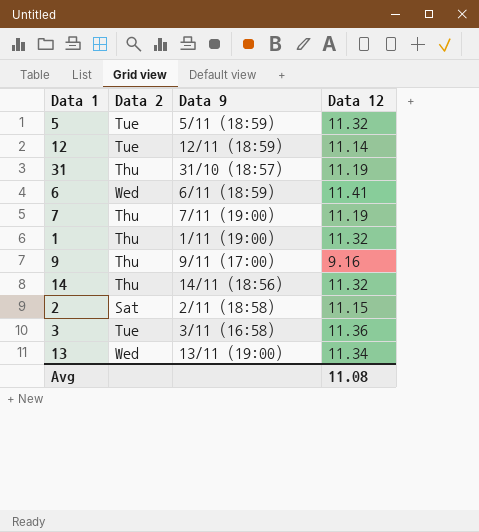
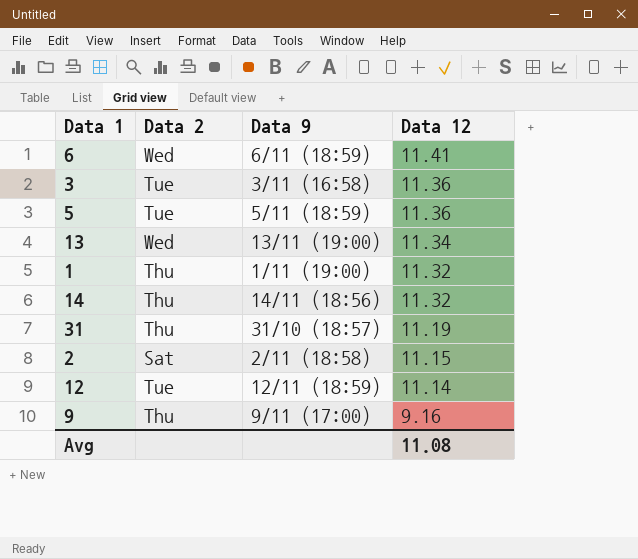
row order: none -> Data 12 descending
row 7: Thu | 7/11 (19:00) | 11.19 -> none
5 | Data 12: 11.32 -> 11.36

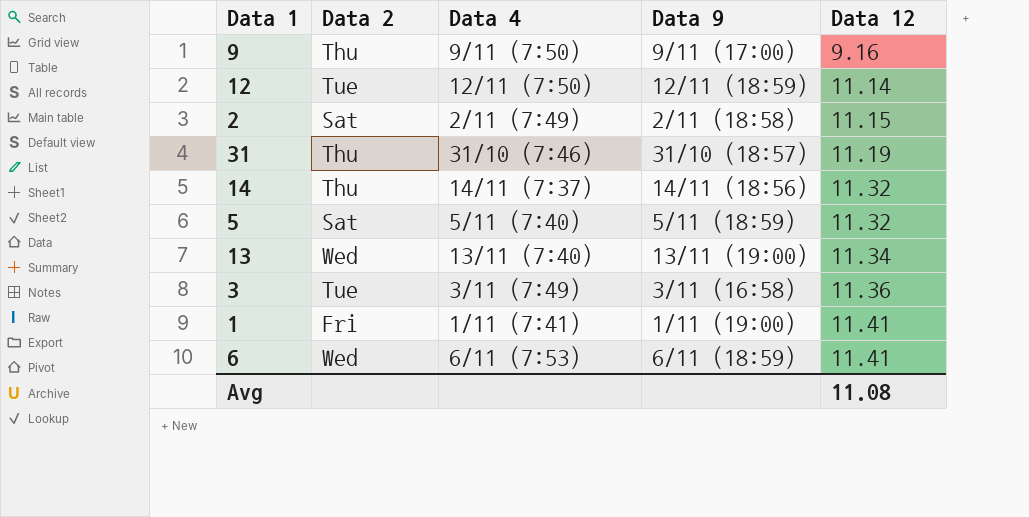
row order: Data 12 descending -> Data 12 ascending
column Data 4 | position: none -> 3
5 | Data 2: Tue -> Sat
5 | Data 12: 11.36 -> 11.32
1 | Data 2: Thu -> Fri
1 | Data 12: 11.32 -> 11.41

